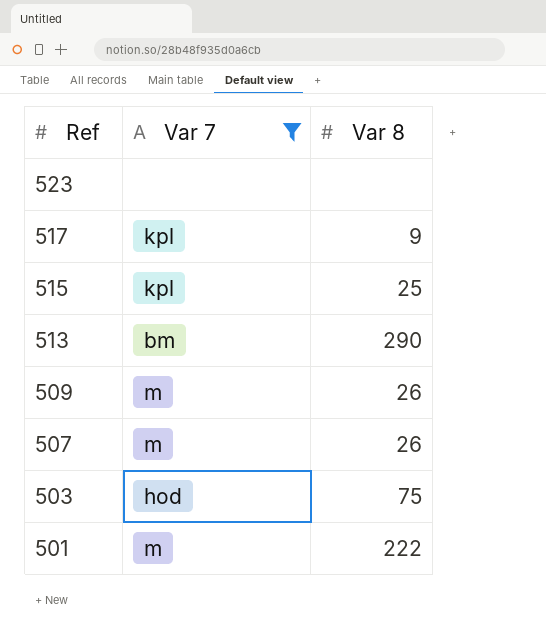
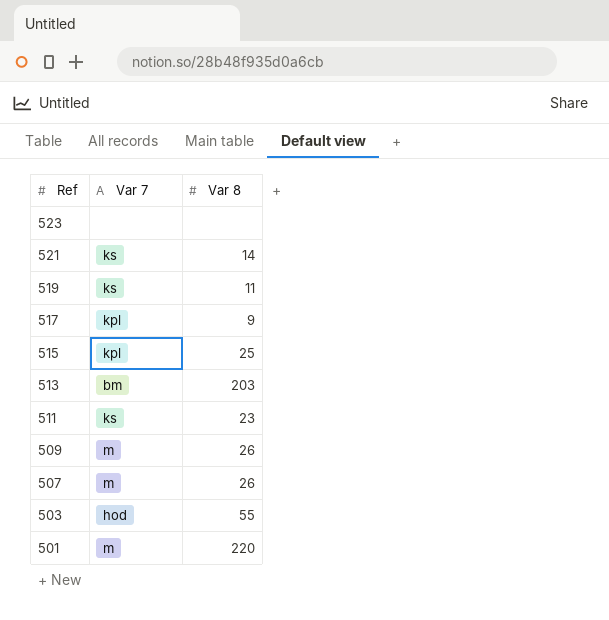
filter: Var 7 != ks -> none
513 | Var 8: 290 -> 203
503 | Var 8: 75 -> 55
501 | Var 8: 222 -> 220

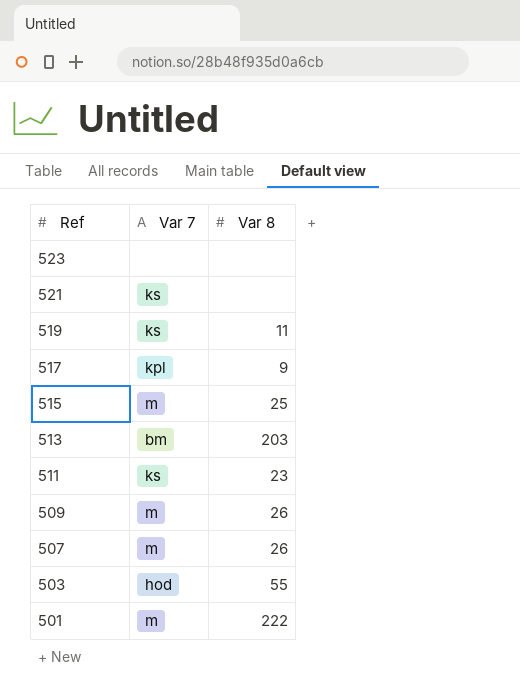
521 | Var 8: 14 -> none
515 | Var 7: kpl -> m
501 | Var 8: 220 -> 222

